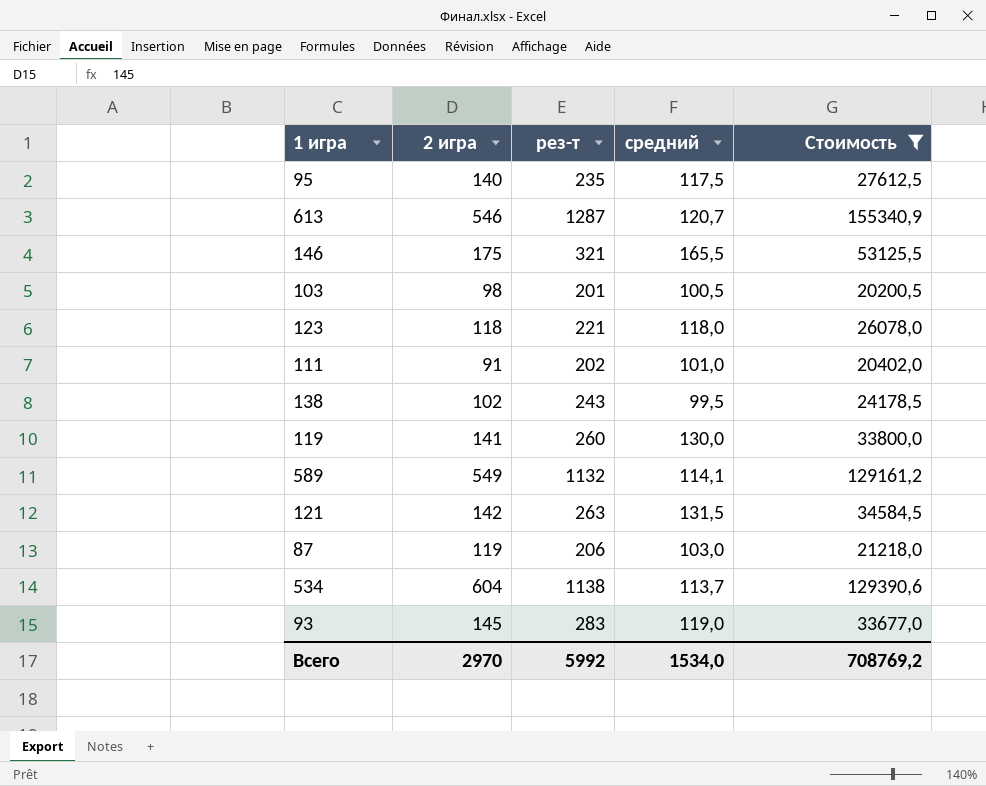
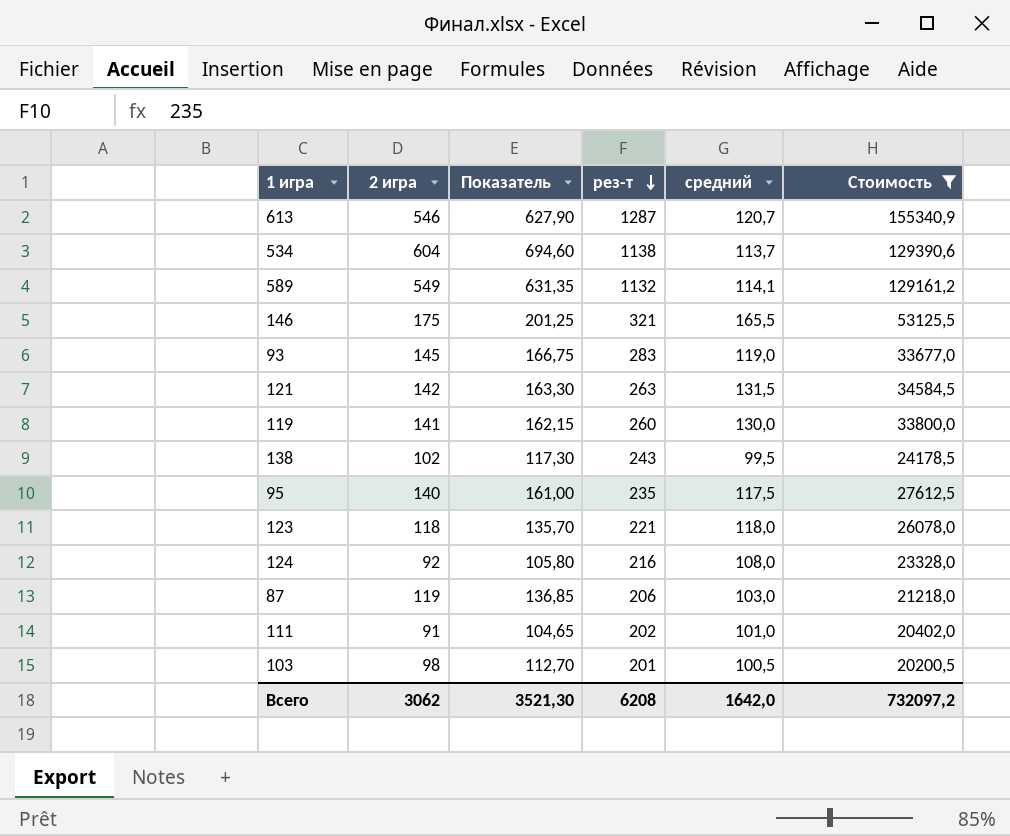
row order: none -> рез-т descending
column Показатель | formula: none -> [2 игра] * 1,15
row 124: none -> 92 | 105,80 | 216 | 108,0 | 23328,0
Всего | 2 игра: 2970 -> 3062
Всего | рез-т: 5992 -> 6208
Всего | средний: 1534,0 -> 1642,0
Всего | Стоимость: 708769,2 -> 732097,2

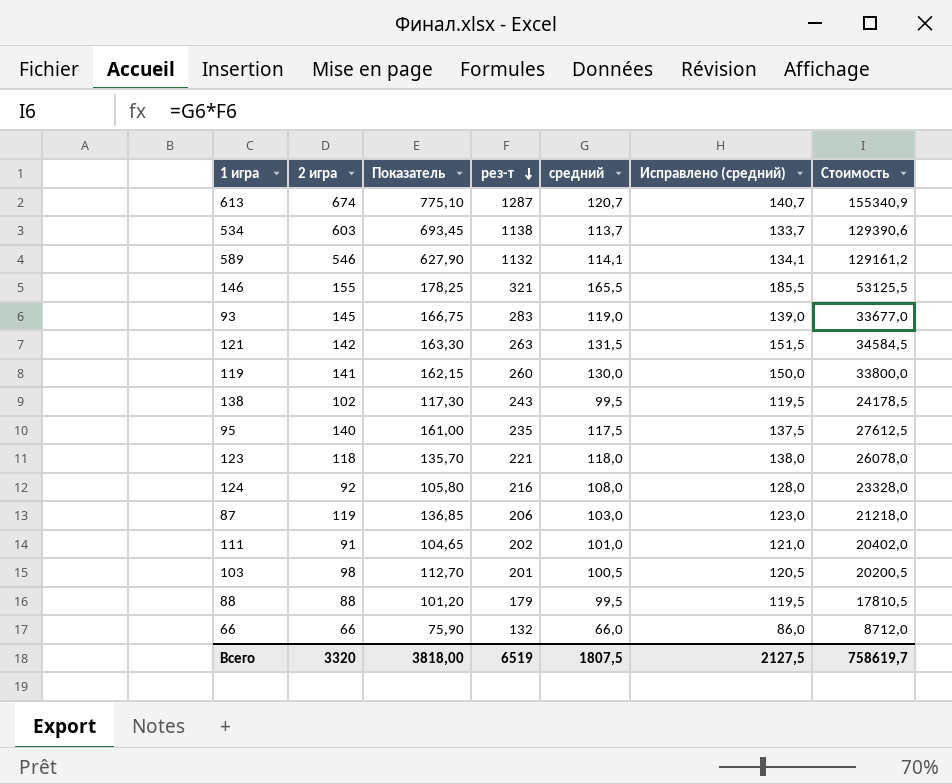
filter: Стоимость >= 20200,5 -> none
column Исправлено (средний) | formula: none -> [средний] + 20
613 | 2 игра: 546 -> 674
613 | Показатель: 627,90 -> 775,10
534 | 2 игра: 604 -> 603
534 | Показатель: 694,60 -> 693,45
589 | 2 игра: 549 -> 546
589 | Показатель: 631,35 -> 627,90
146 | 2 игра: 175 -> 155
146 | Показатель: 201,25 -> 178,25
Всего | 2 игра: 3062 -> 3320
Всего | Показатель: 3521,30 -> 3818,00
Всего | рез-т: 6208 -> 6519
Всего | средний: 1642,0 -> 1807,5
Всего | Стоимость: 732097,2 -> 758619,7

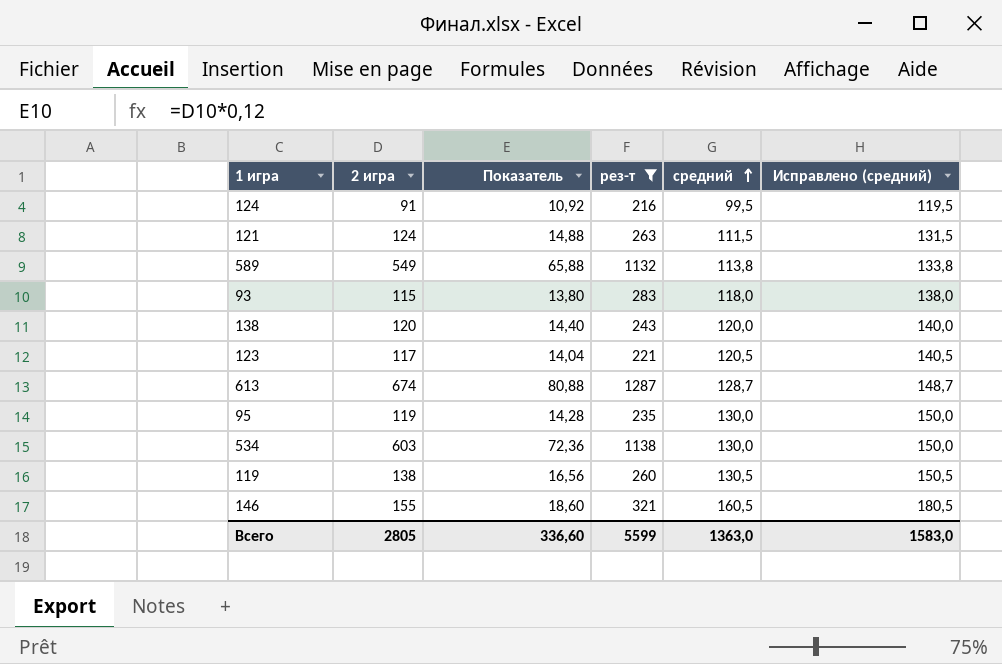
filter: none -> рез-т >= 216
row order: рез-т descending -> средний ascending
column Стоимость | formula: [рез-т] * [средний] -> none
column Показатель | formula: [2 игра] * 1,15 -> [2 игра] * 0,12
124 | 2 игра: 92 -> 91
124 | средний: 108,0 -> 99,5
124 | Исправлено (средний): 128,0 -> 119,5
121 | 2 игра: 142 -> 124
121 | средний: 131,5 -> 111,5
121 | Исправлено (средний): 151,5 -> 131,5
589 | 2 игра: 546 -> 549
589 | средний: 114,1 -> 113,8
589 | Исправлено (средний): 134,1 -> 133,8
93 | 2 игра: 145 -> 115
93 | средний: 119,0 -> 118,0
93 | Исправлено (средний): 139,0 -> 138,0
138 | 2 игра: 102 -> 120
138 | средний: 99,5 -> 120,0
138 | Исправлено (средний): 119,5 -> 140,0
123 | 2 игра: 118 -> 117
123 | средний: 118,0 -> 120,5
123 | Исправлено (средний): 138,0 -> 140,5
613 | средний: 120,7 -> 128,7
613 | Исправлено (средний): 140,7 -> 148,7
95 | 2 игра: 140 -> 119
95 | средний: 117,5 -> 130,0
95 | Исправлено (средний): 137,5 -> 150,0
534 | средний: 113,7 -> 130,0
534 | Исправлено (средний): 133,7 -> 150,0
119 | 2 игра: 141 -> 138
119 | средний: 130,0 -> 130,5
119 | Исправлено (средний): 150,0 -> 150,5
146 | средний: 165,5 -> 160,5
146 | Исправлено (средний): 185,5 -> 180,5
Всего | 2 игра: 3320 -> 2805
Всего | Показатель: 3818,00 -> 336,60
Всего | рез-т: 6519 -> 5599
Всего | средний: 1807,5 -> 1363,0
Всего | Исправлено (средний): 2127,5 -> 1583,0

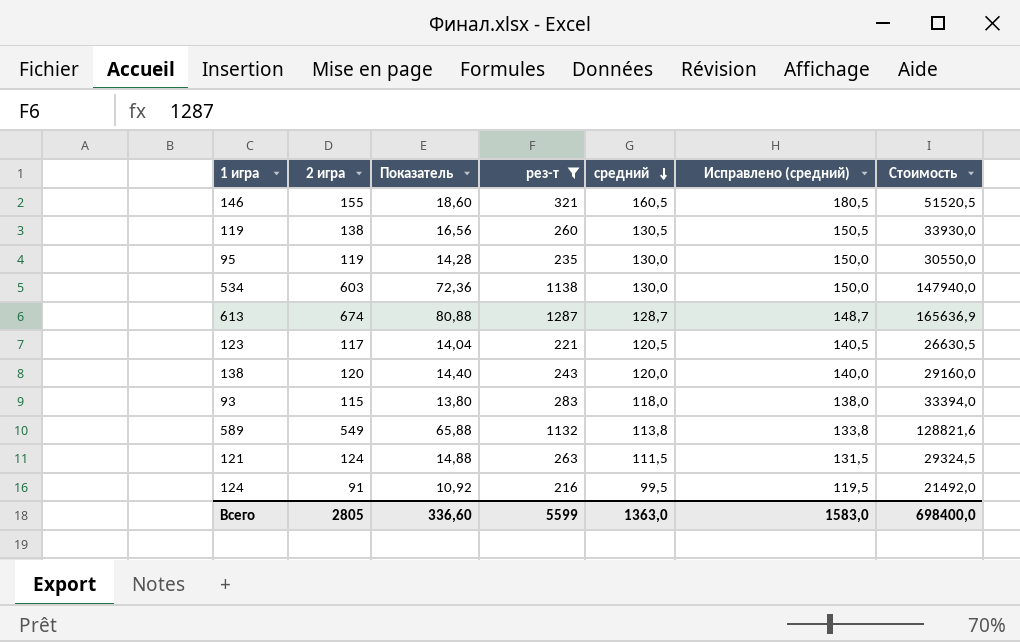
row order: средний ascending -> средний descending
column Стоимость | formula: none -> [рез-т] * [средний]

